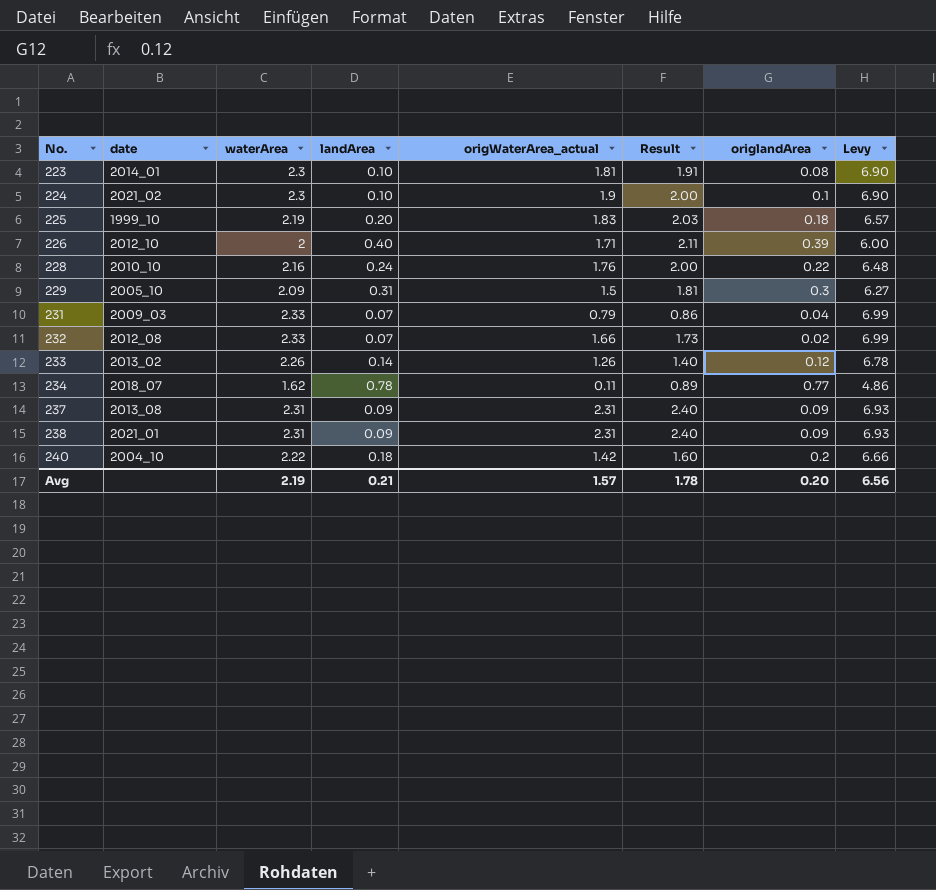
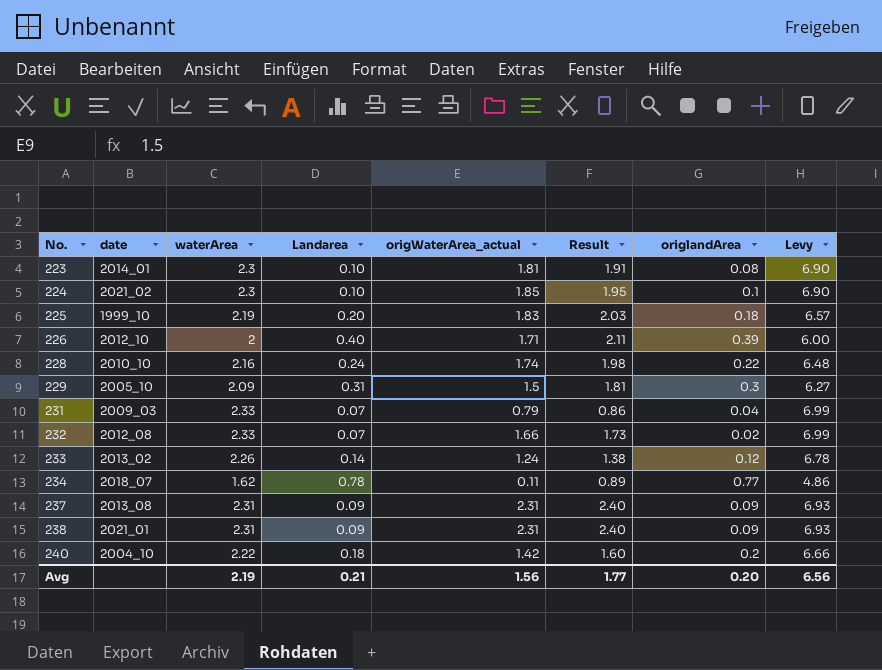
column name: landArea -> Landarea
224 | origWaterArea_actual: 1.9 -> 1.85
224 | Result: 2.00 -> 1.95
228 | origWaterArea_actual: 1.76 -> 1.74
228 | Result: 2.00 -> 1.98
233 | origWaterArea_actual: 1.26 -> 1.24
233 | Result: 1.40 -> 1.38
Avg | origWaterArea_actual: 1.57 -> 1.56
Avg | Result: 1.78 -> 1.77

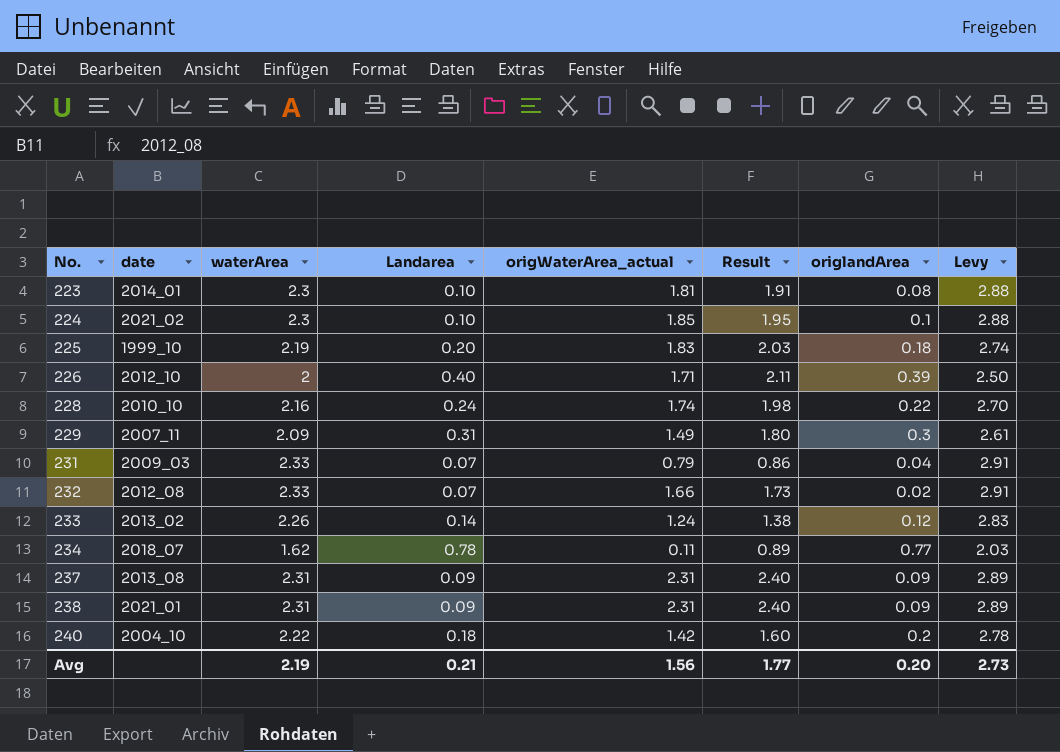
column Levy | formula: [waterArea] * 3 -> [waterArea] * 1.25
229 | date: 2005_10 -> 2007_11
229 | origWaterArea_actual: 1.5 -> 1.49
229 | Result: 1.81 -> 1.80
Avg | Levy: 6.56 -> 2.73

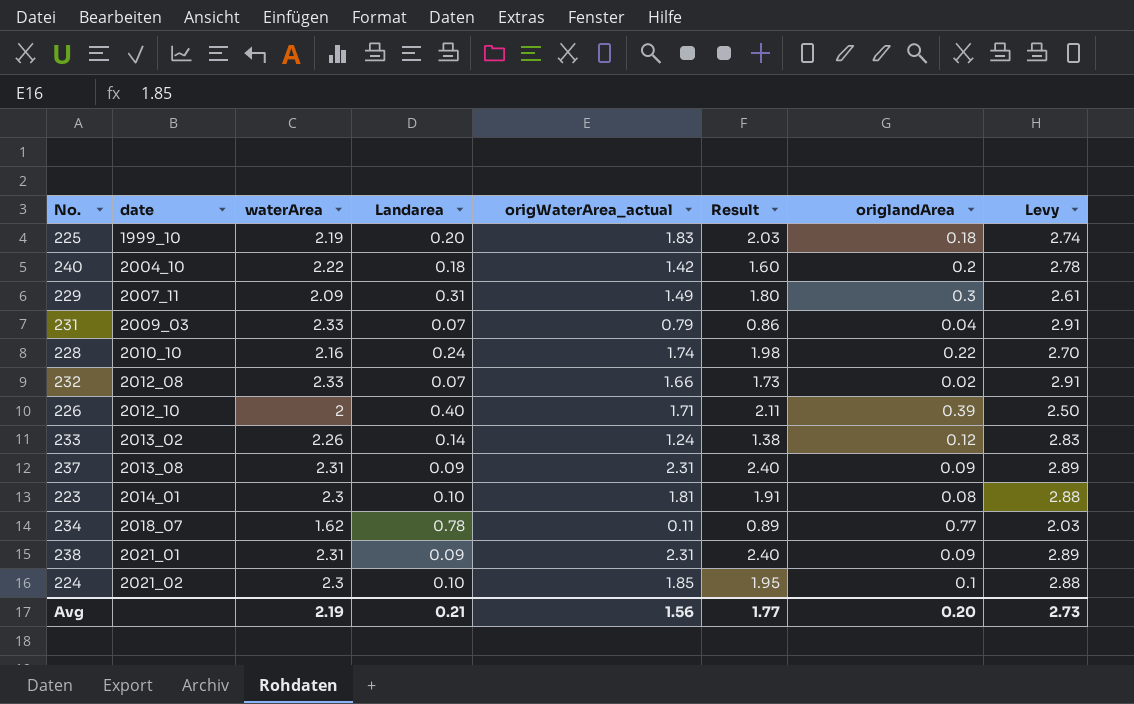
row order: No. ascending -> date ascending

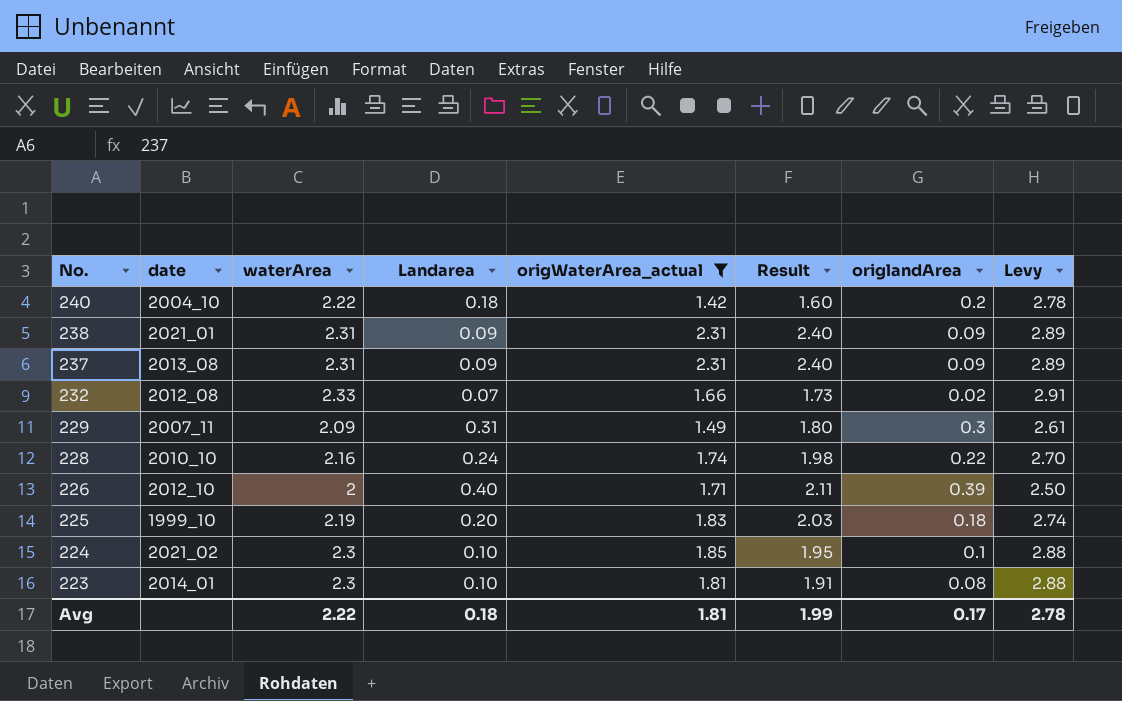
filter: none -> origWaterArea_actual >= 1.42
row order: date ascending -> No. descending
Avg | waterArea: 2.19 -> 2.22
Avg | Landarea: 0.21 -> 0.18
Avg | origWaterArea_actual: 1.56 -> 1.81
Avg | Result: 1.77 -> 1.99
Avg | origlandArea: 0.20 -> 0.17
Avg | Levy: 2.73 -> 2.78

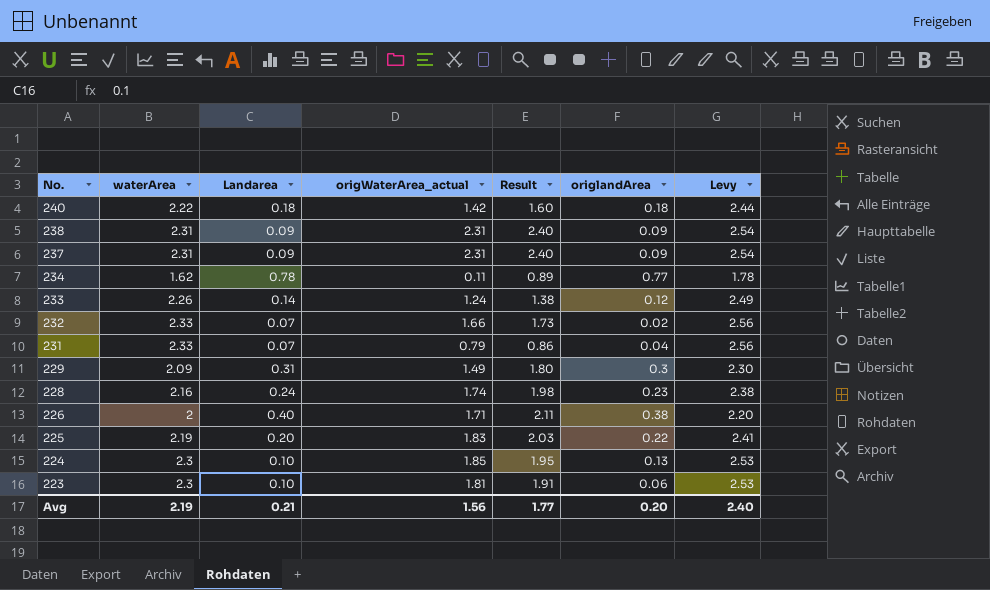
filter: origWaterArea_actual >= 1.42 -> none
column date | position: 2 -> none
column Levy | formula: [waterArea] * 1.25 -> [waterArea] * 1.1
240 | origlandArea: 0.2 -> 0.18
228 | origlandArea: 0.22 -> 0.23
226 | origlandArea: 0.39 -> 0.38
225 | origlandArea: 0.18 -> 0.22
224 | origlandArea: 0.1 -> 0.13
223 | origlandArea: 0.08 -> 0.06
Avg | waterArea: 2.22 -> 2.19
Avg | Landarea: 0.18 -> 0.21
Avg | origWaterArea_actual: 1.81 -> 1.56
Avg | Result: 1.99 -> 1.77
Avg | origlandArea: 0.17 -> 0.20
Avg | Levy: 2.78 -> 2.40

